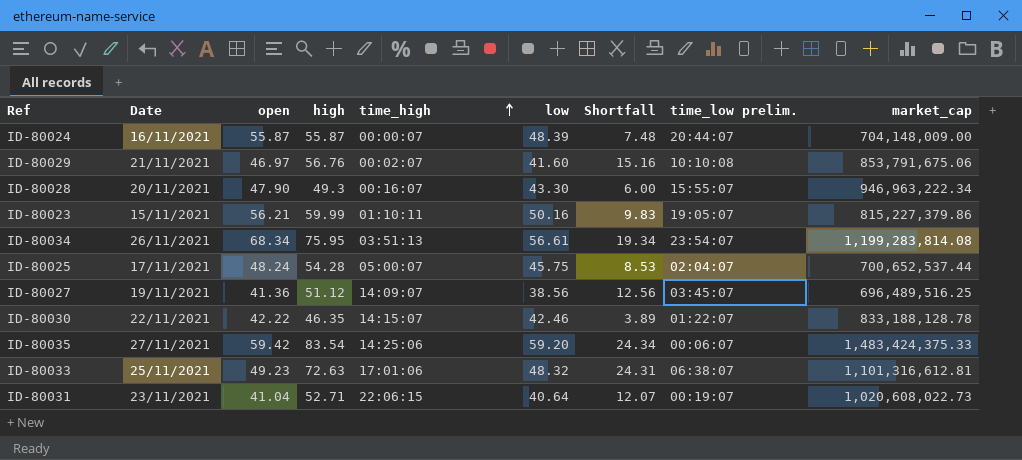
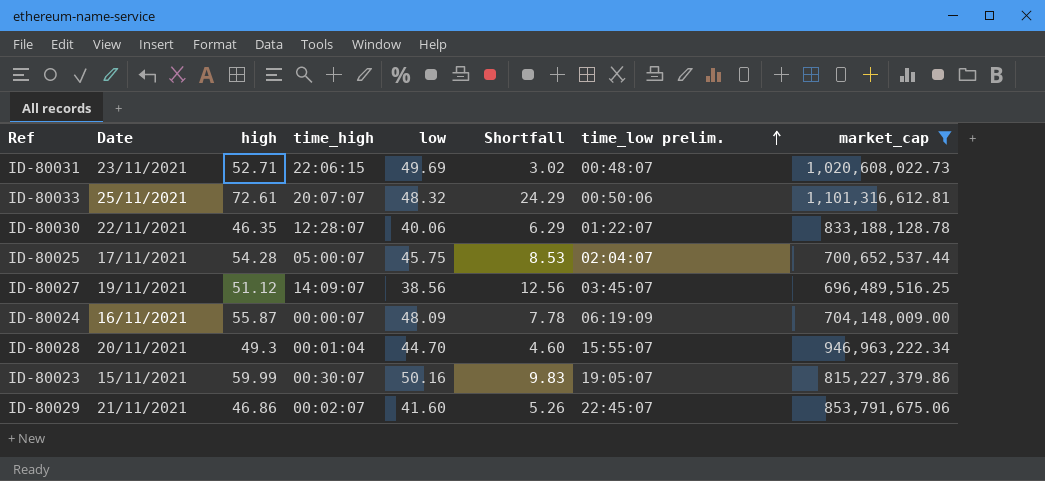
filter: none -> market_cap <= 1,101,316,612.81
row order: time_high ascending -> time_low prelim. ascending
column open | position: 3 -> none
ID-80031 | low: 40.64 -> 49.69
ID-80031 | Shortfall: 12.07 -> 3.02
ID-80031 | time_low prelim.: 00:19:07 -> 00:48:07
ID-80033 | high: 72.63 -> 72.61
ID-80033 | time_high: 17:01:06 -> 20:07:07
ID-80033 | Shortfall: 24.31 -> 24.29
ID-80033 | time_low prelim.: 06:38:07 -> 00:50:06
ID-80030 | time_high: 14:15:07 -> 12:28:07
ID-80030 | low: 42.46 -> 40.06
ID-80030 | Shortfall: 3.89 -> 6.29
ID-80024 | low: 48.39 -> 48.09
ID-80024 | Shortfall: 7.48 -> 7.78
ID-80024 | time_low prelim.: 20:44:07 -> 06:19:09
ID-80028 | time_high: 00:16:07 -> 00:01:04
ID-80028 | low: 43.30 -> 44.70
ID-80028 | Shortfall: 6.00 -> 4.60
ID-80023 | time_high: 01:10:11 -> 00:30:07
ID-80029 | high: 56.76 -> 46.86
ID-80029 | Shortfall: 15.16 -> 5.26
ID-80029 | time_low prelim.: 10:10:08 -> 22:45:07

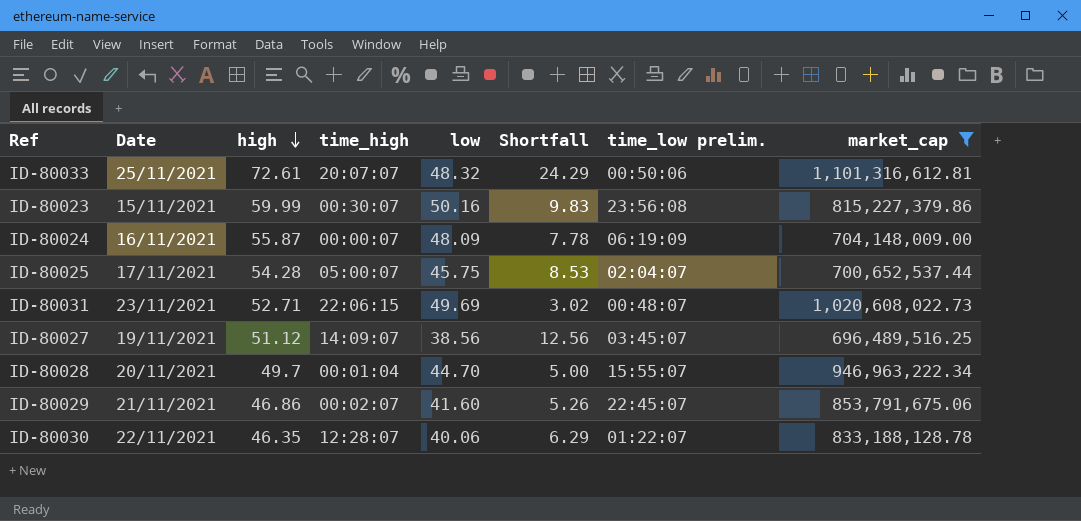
row order: time_low prelim. ascending -> high descending
ID-80023 | time_low prelim.: 19:05:07 -> 23:56:08
ID-80028 | high: 49.3 -> 49.7
ID-80028 | Shortfall: 4.60 -> 5.00

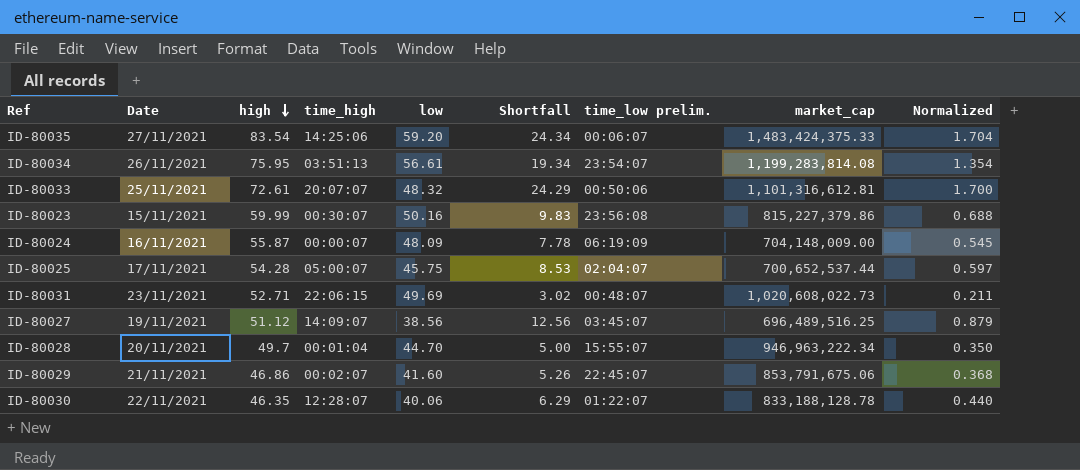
filter: market_cap <= 1,101,316,612.81 -> none
column Normalized | formula: none -> [Shortfall] * 0.07

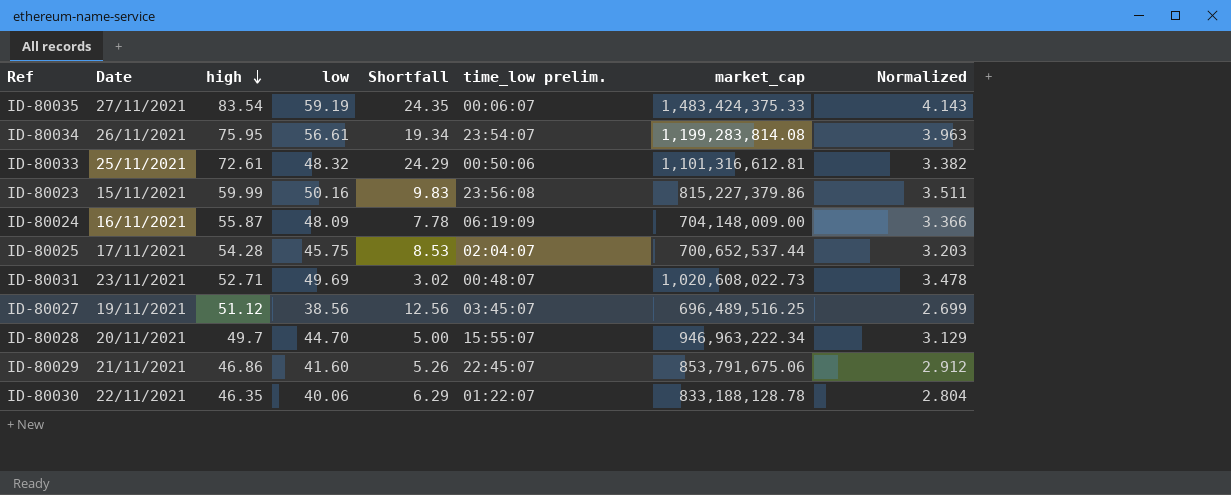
column time_high | position: 4 -> none
column Normalized | formula: [Shortfall] * 0.07 -> [low] * 0.07
ID-80035 | low: 59.20 -> 59.19
ID-80035 | Shortfall: 24.34 -> 24.35

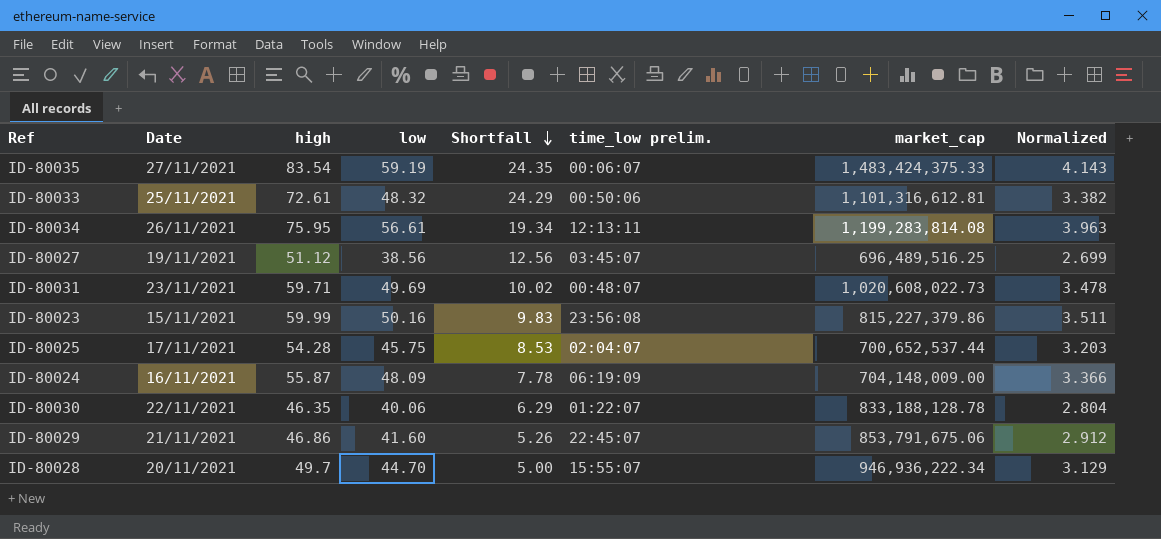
row order: high descending -> Shortfall descending
ID-80034 | time_low prelim.: 23:54:07 -> 12:13:11
ID-80031 | high: 52.71 -> 59.71
ID-80031 | Shortfall: 3.02 -> 10.02
ID-80028 | market_cap: 946,963,222.34 -> 946,936,222.34

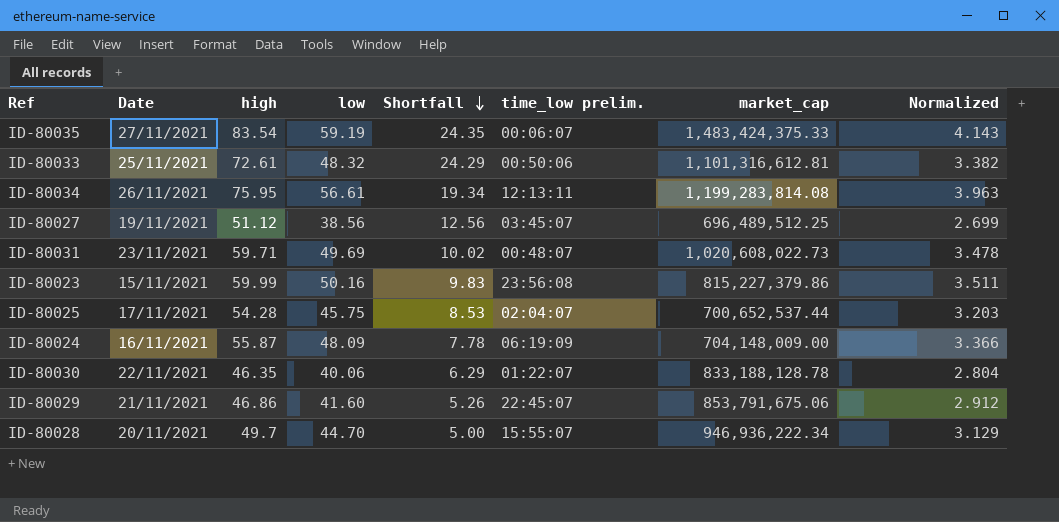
ID-80027 | market_cap: 696,489,516.25 -> 696,489,512.25

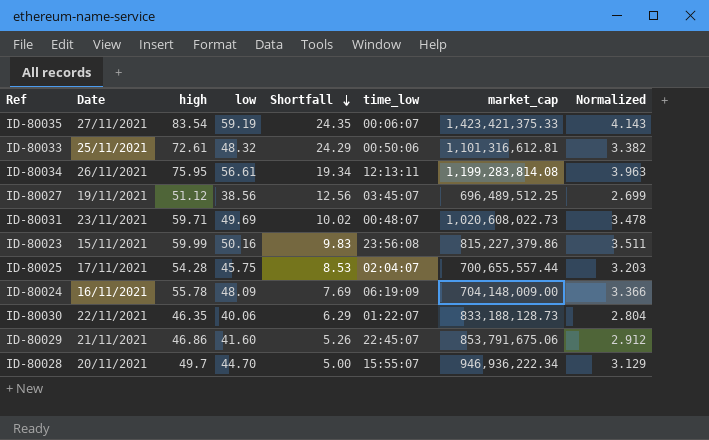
column name: time_low prelim. -> time_low
ID-80035 | market_cap: 1,483,424,375.33 -> 1,423,421,375.33
ID-80025 | market_cap: 700,652,537.44 -> 700,655,557.44
ID-80024 | high: 55.87 -> 55.78
ID-80024 | Shortfall: 7.78 -> 7.69
ID-80030 | market_cap: 833,188,128.78 -> 833,188,128.73

